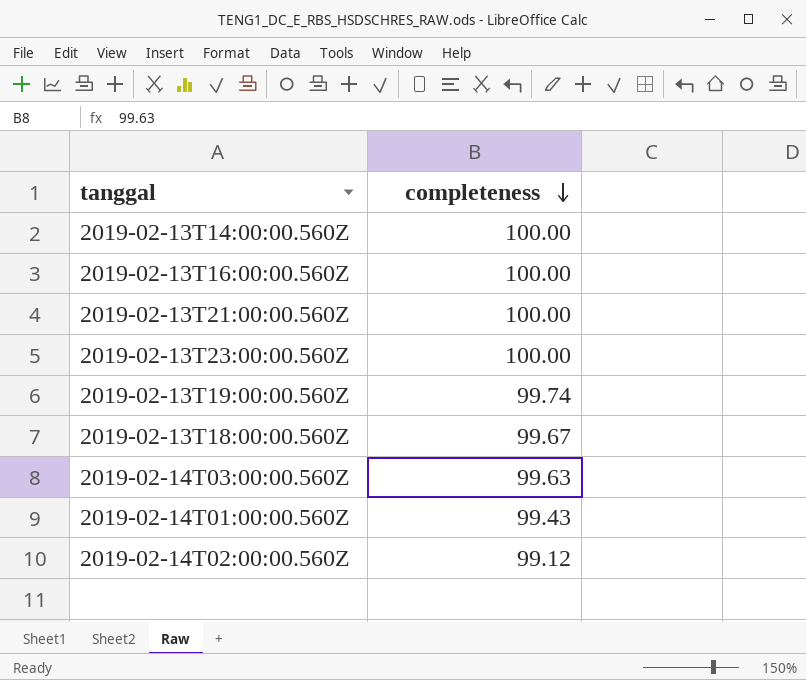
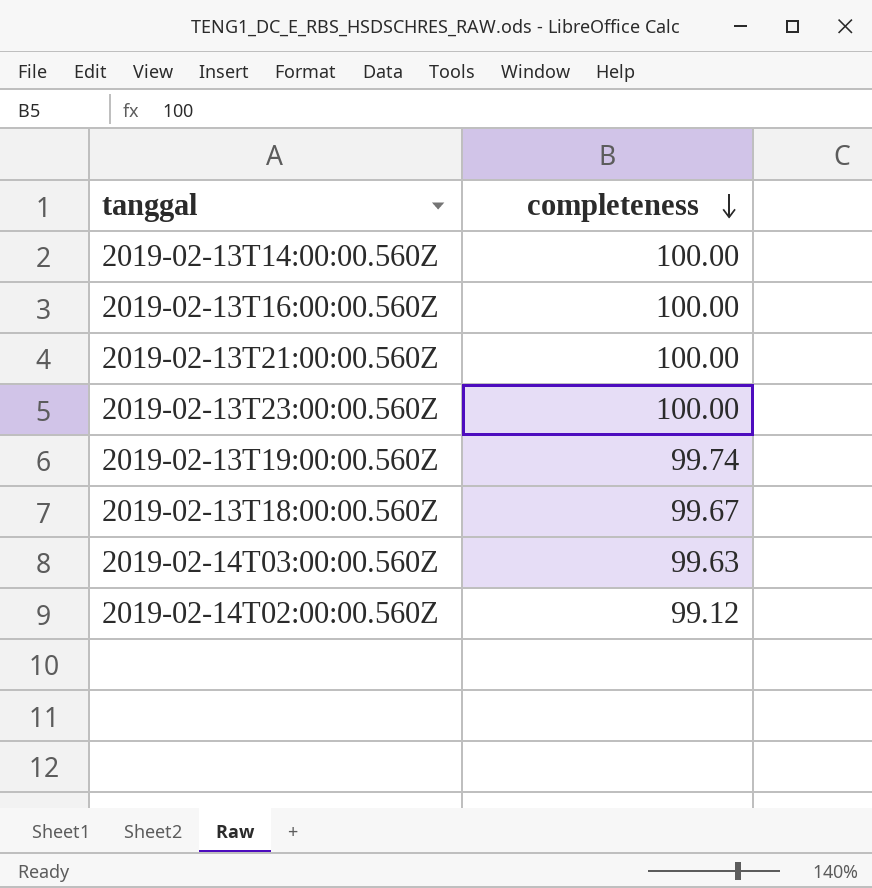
row 2019-02-14T01:00:00.560Z: 99.43 -> none

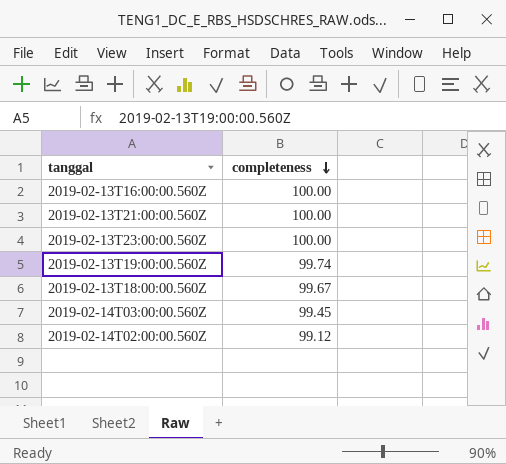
row 2019-02-13T14:00:00.560Z: 100.00 -> none
2019-02-14T03:00:00.560Z | completeness: 99.63 -> 99.45

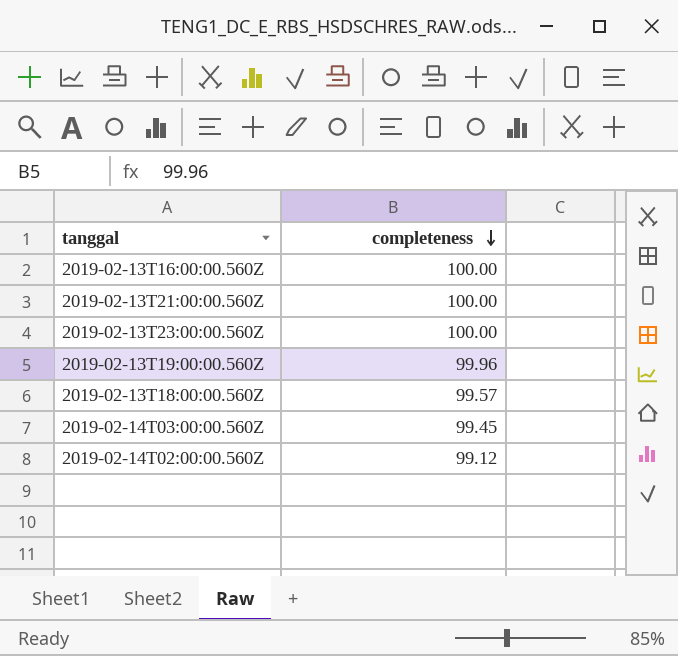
2019-02-13T19:00:00.560Z | completeness: 99.74 -> 99.96
2019-02-13T18:00:00.560Z | completeness: 99.67 -> 99.57

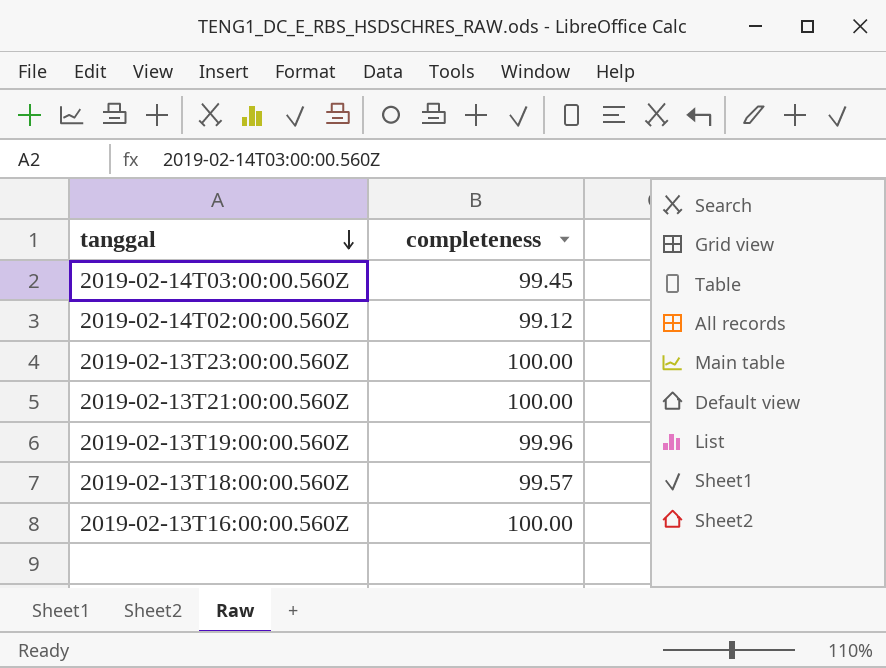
row order: completeness descending -> tanggal descending

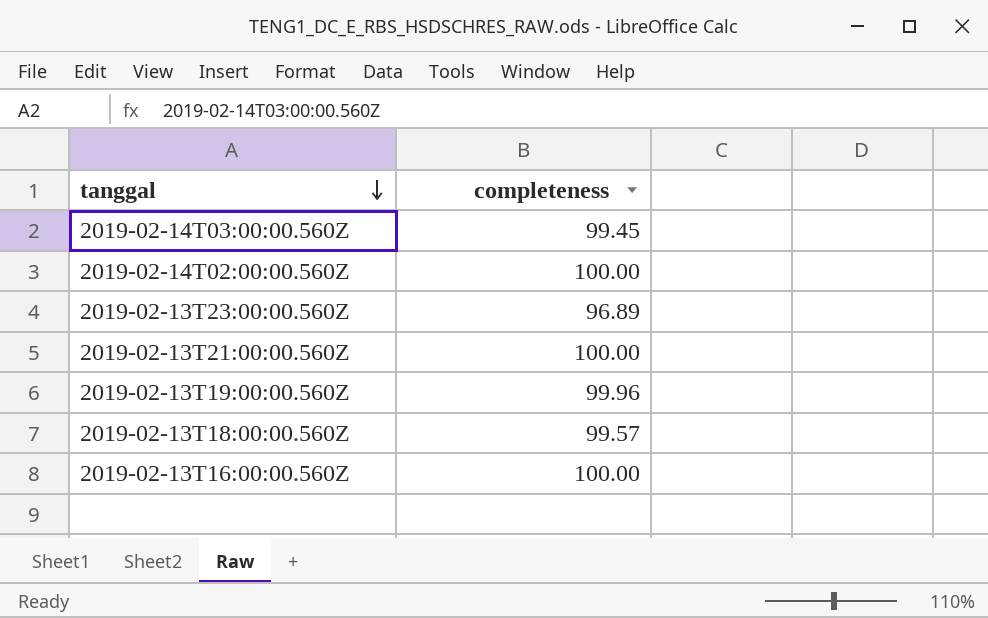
2019-02-14T02:00:00.560Z | completeness: 99.12 -> 100.00
2019-02-13T23:00:00.560Z | completeness: 100.00 -> 96.89

